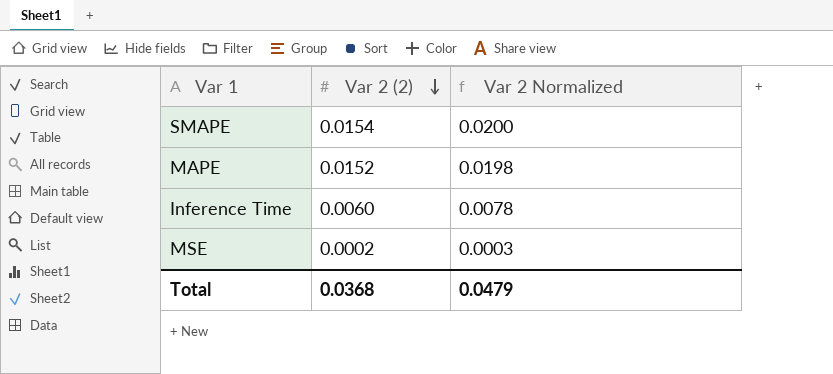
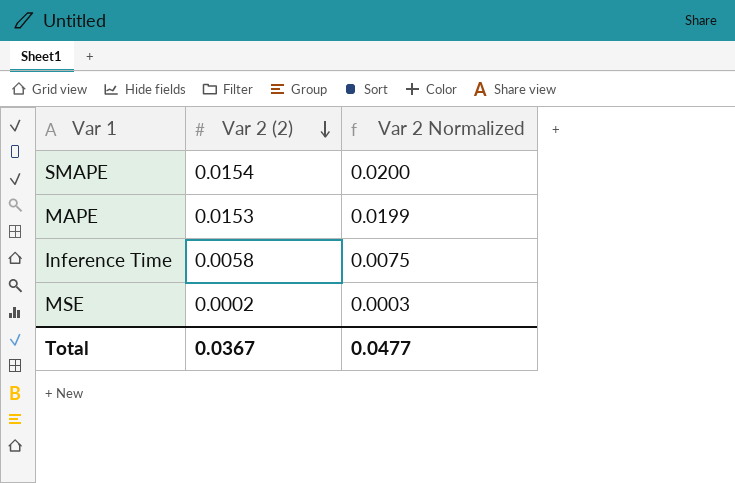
MAPE | Var 2 (2): 0.0152 -> 0.0153
MAPE | Var 2 Normalized: 0.0198 -> 0.0199
Inference Time | Var 2 (2): 0.0060 -> 0.0058
Inference Time | Var 2 Normalized: 0.0078 -> 0.0075
Total | Var 2 (2): 0.0368 -> 0.0367
Total | Var 2 Normalized: 0.0479 -> 0.0477

